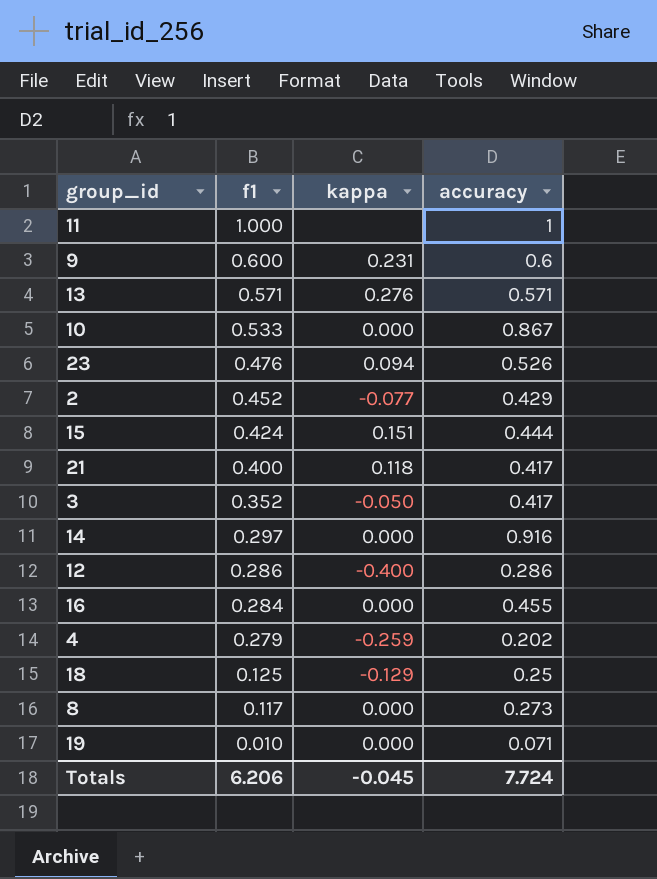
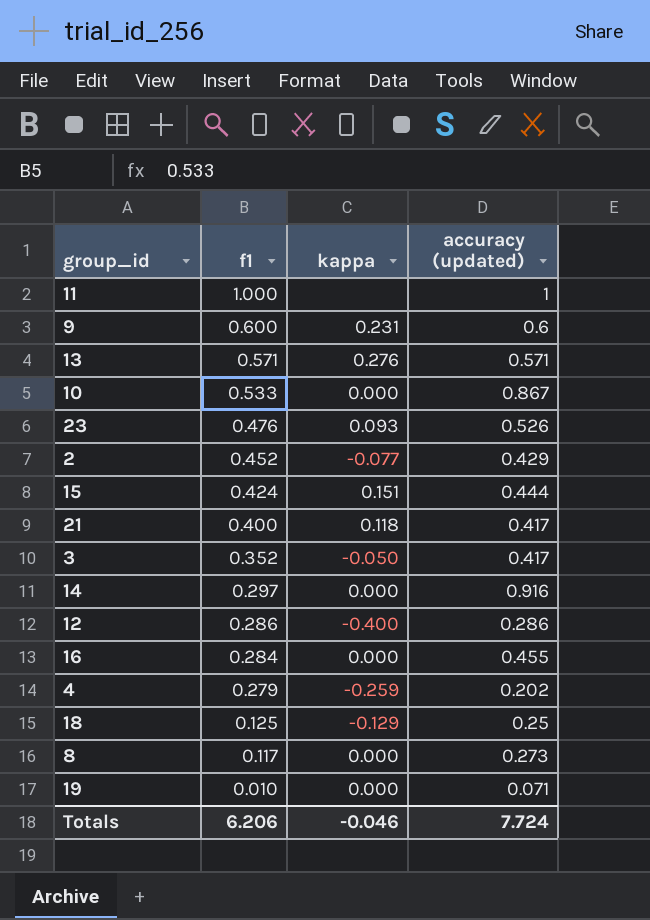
column name: accuracy -> accuracy (updated)
23 | kappa: 0.094 -> 0.093
Totals | kappa: -0.045 -> -0.046

